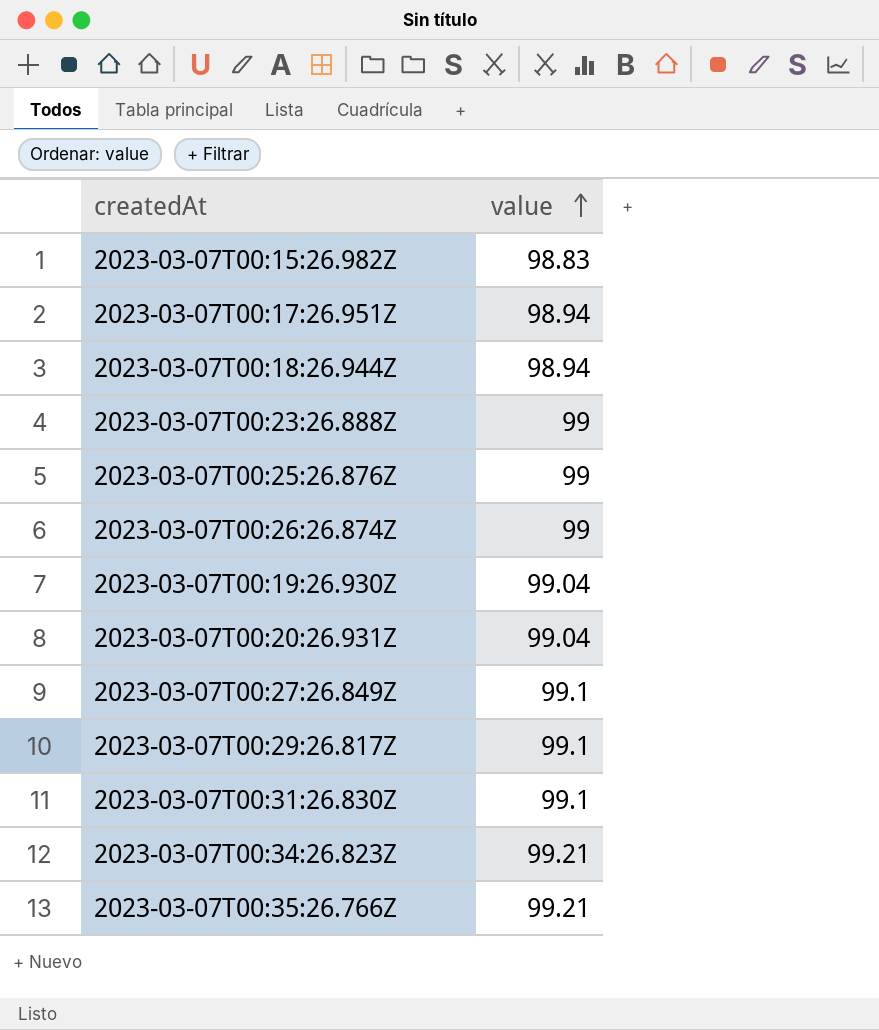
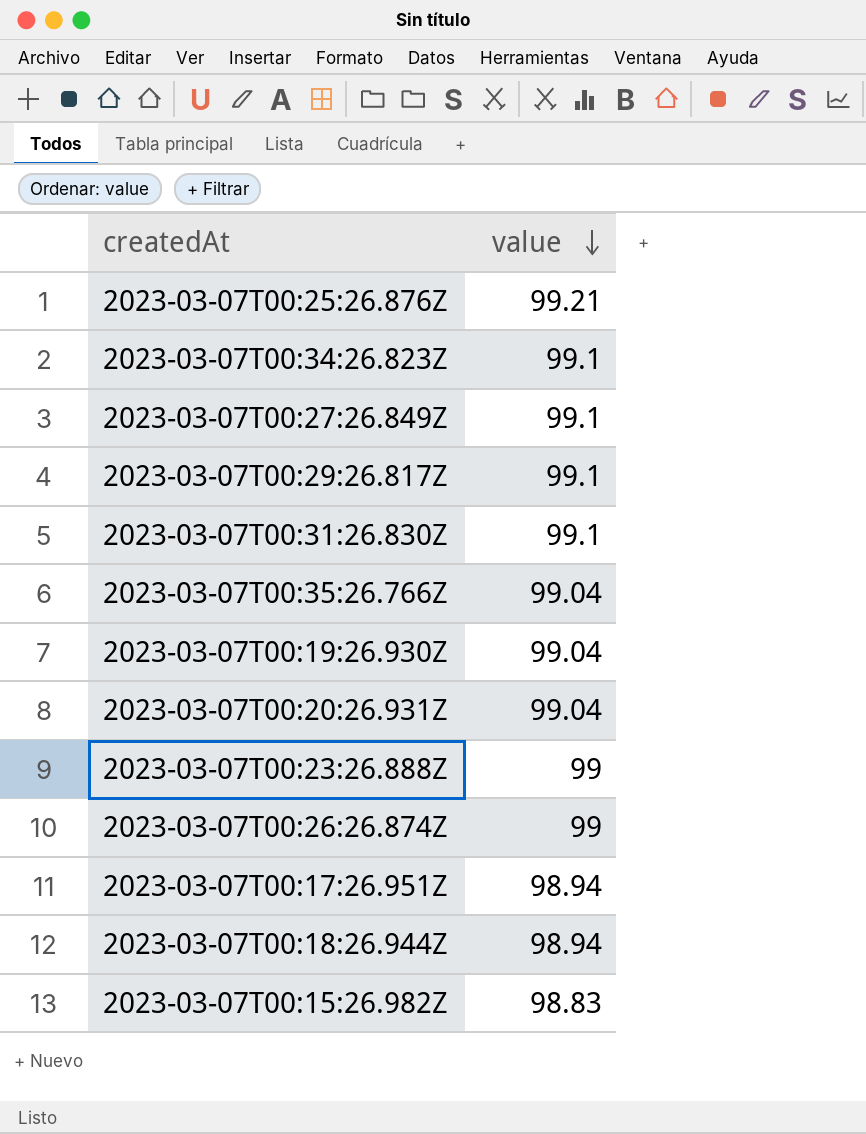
row order: value ascending -> value descending
2023-03-07T00:25:26.876Z | value: 99 -> 99.21
2023-03-07T00:34:26.823Z | value: 99.21 -> 99.1
2023-03-07T00:35:26.766Z | value: 99.21 -> 99.04

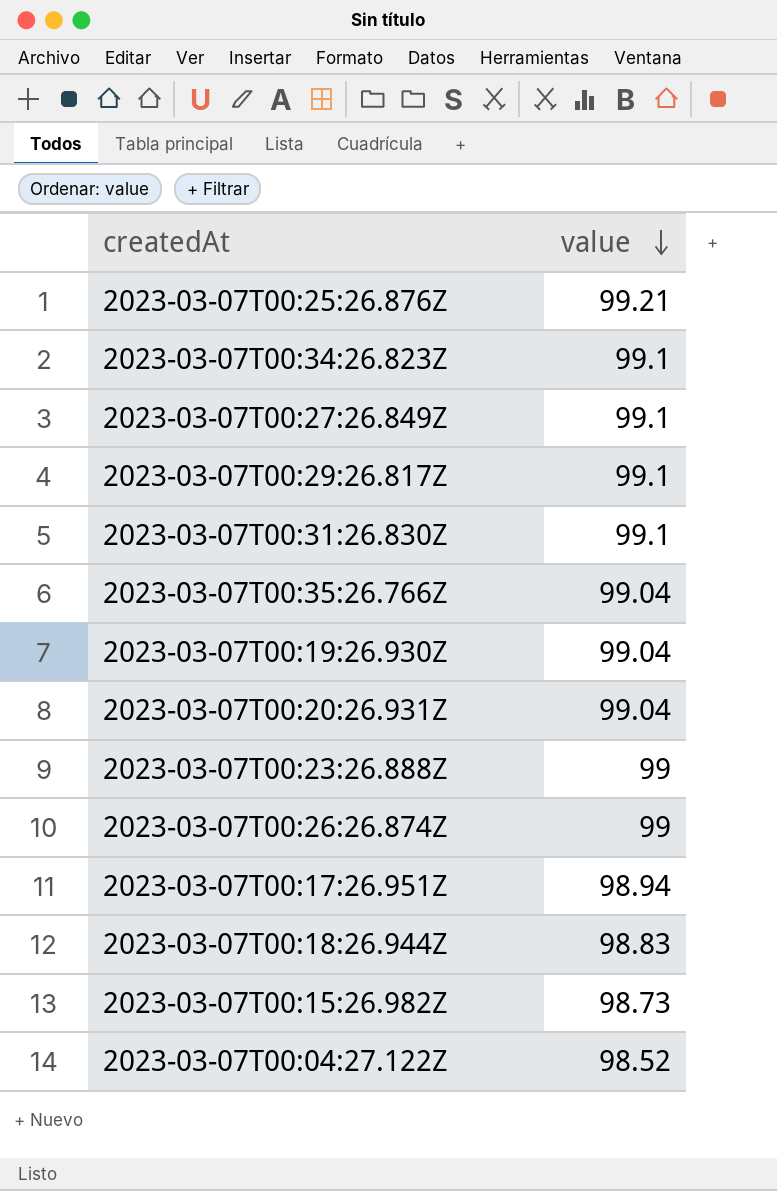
2023-03-07T00:18:26.944Z | value: 98.94 -> 98.83
2023-03-07T00:15:26.982Z | value: 98.83 -> 98.73
row 2023-03-07T00:04:27.122Z: none -> 98.52

